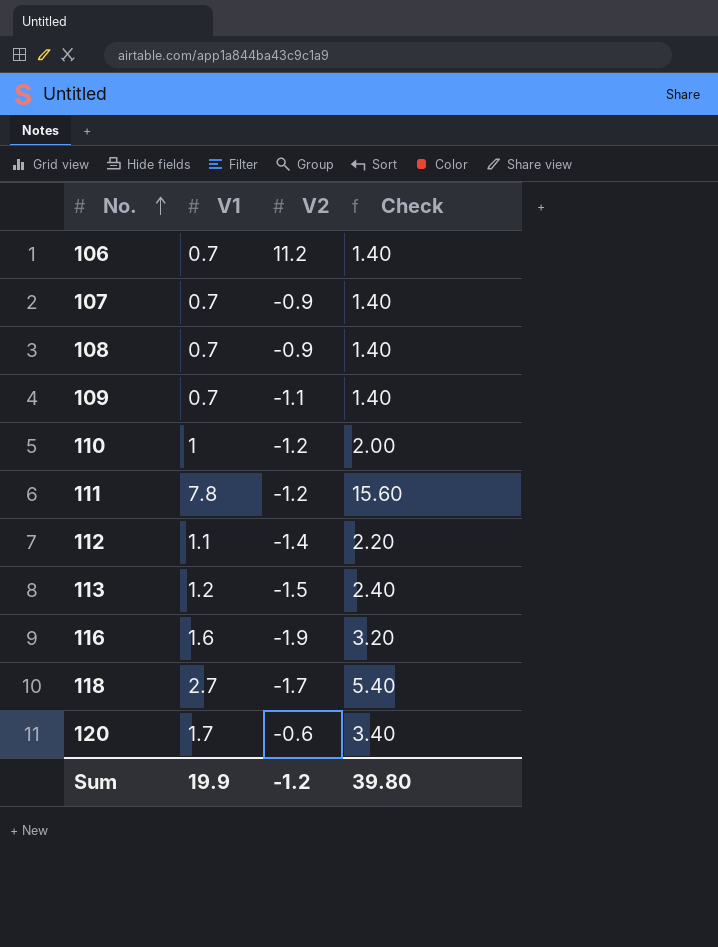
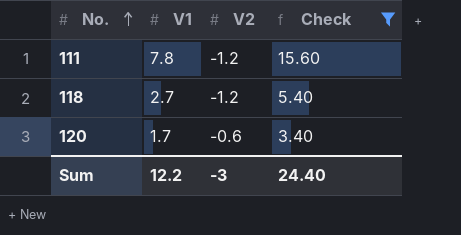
filter: none -> Check >= 3.40
118 | V2: -1.7 -> -1.2
Sum | V1: 19.9 -> 12.2
Sum | V2: -1.2 -> -3
Sum | Check: 39.80 -> 24.40

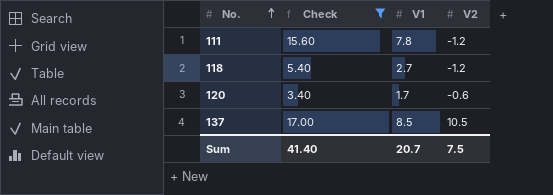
column Check | position: 4 -> 2
row 137: none -> 17.00 | 8.5 | 10.5
Sum | Check: 24.40 -> 41.40
Sum | V1: 12.2 -> 20.7
Sum | V2: -3 -> 7.5

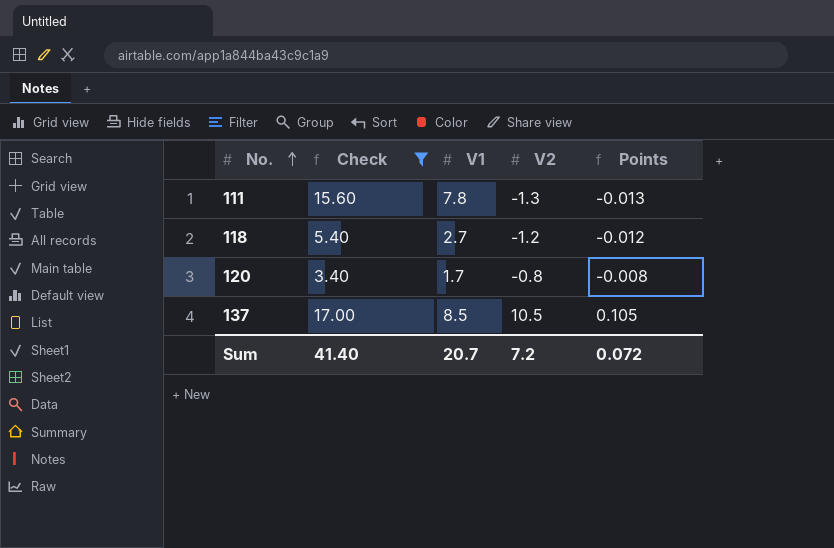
column Points | formula: none -> [V2] * 0.01
111 | V2: -1.2 -> -1.3
120 | V2: -0.6 -> -0.8
Sum | V2: 7.5 -> 7.2

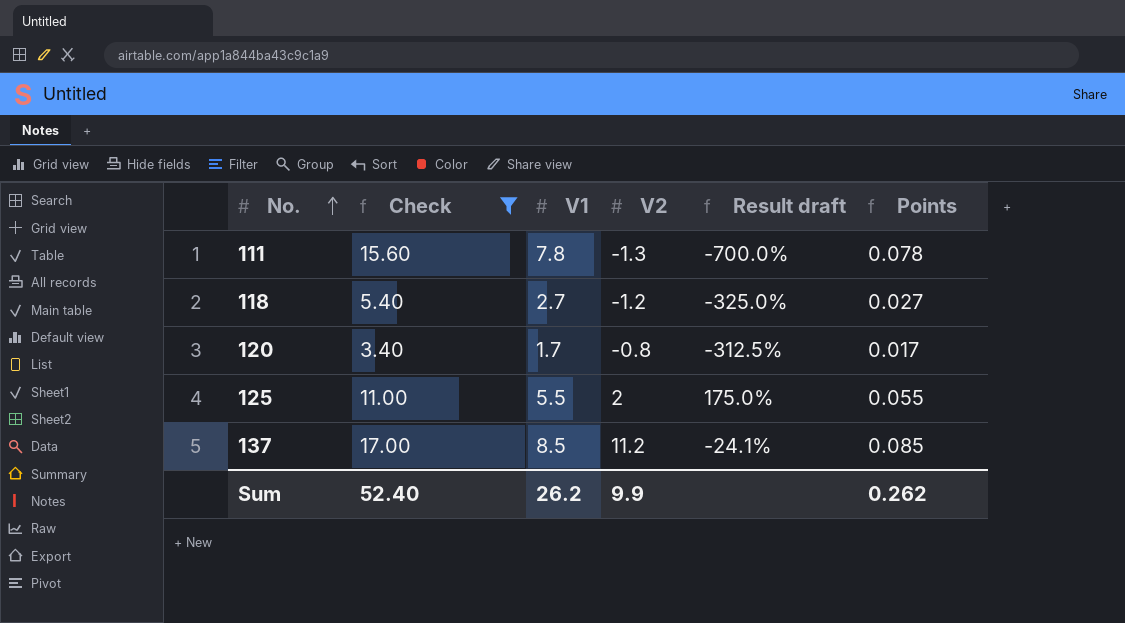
column Result draft | formula: none -> ([V1] - [V2]) / [V2]
column Points | formula: [V2] * 0.01 -> [V1] * 0.01
row 125: none -> 11.00 | 5.5 | 2 | 175.0% | 0.055
137 | V2: 10.5 -> 11.2
Sum | Check: 41.40 -> 52.40
Sum | V1: 20.7 -> 26.2
Sum | V2: 7.2 -> 9.9
Sum | Points: 0.072 -> 0.262

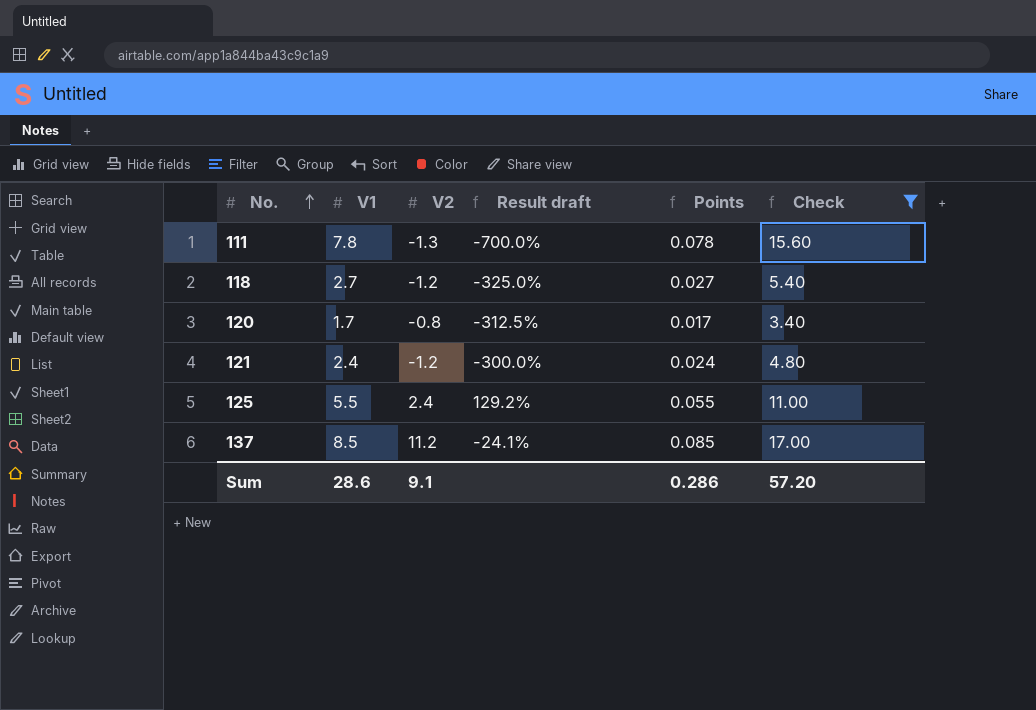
column Check | position: 2 -> 6
row 121: none -> 2.4 | -1.2 | -300.0% | 0.024 | 4.80
125 | V2: 2 -> 2.4
125 | Result draft: 175.0% -> 129.2%
Sum | V1: 26.2 -> 28.6
Sum | V2: 9.9 -> 9.1
Sum | Points: 0.262 -> 0.286
Sum | Check: 52.40 -> 57.20

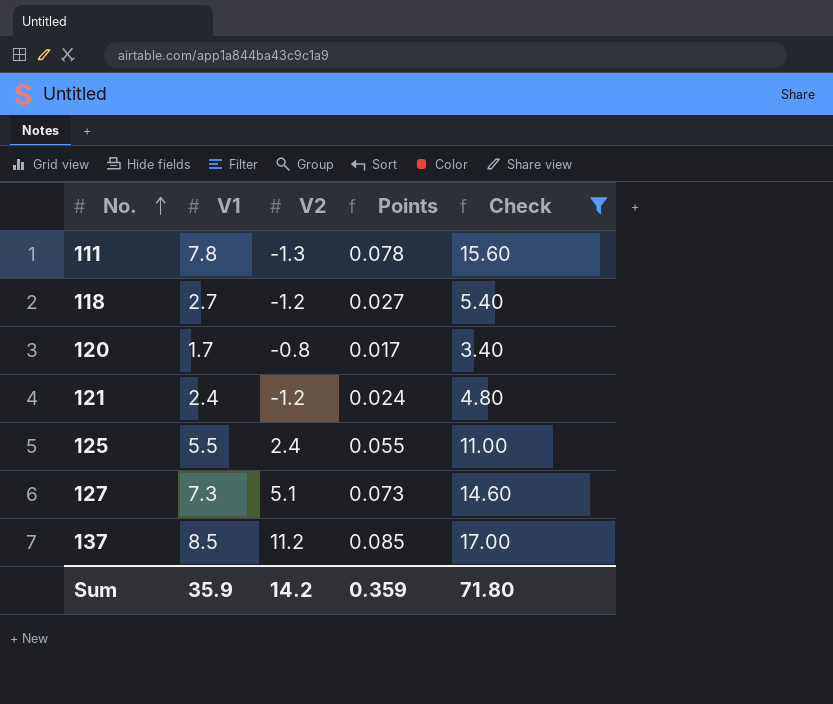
column Result draft | formula: ([V1] - [V2]) / [V2] -> none
row 127: none -> 7.3 | 5.1 | 0.073 | 14.60
Sum | V1: 28.6 -> 35.9
Sum | V2: 9.1 -> 14.2
Sum | Points: 0.286 -> 0.359
Sum | Check: 57.20 -> 71.80

